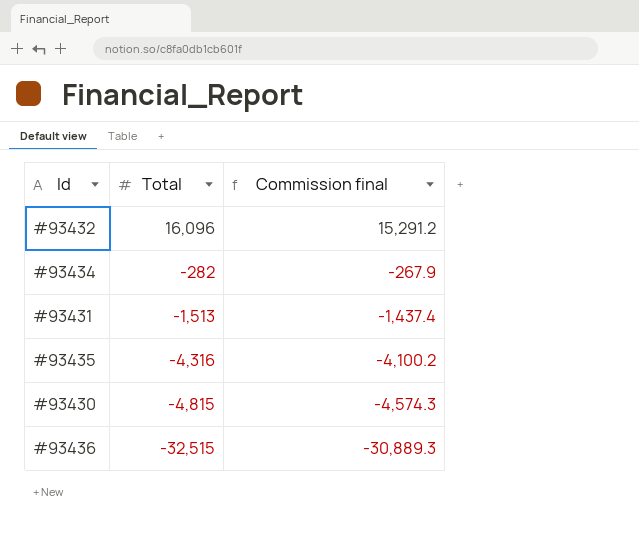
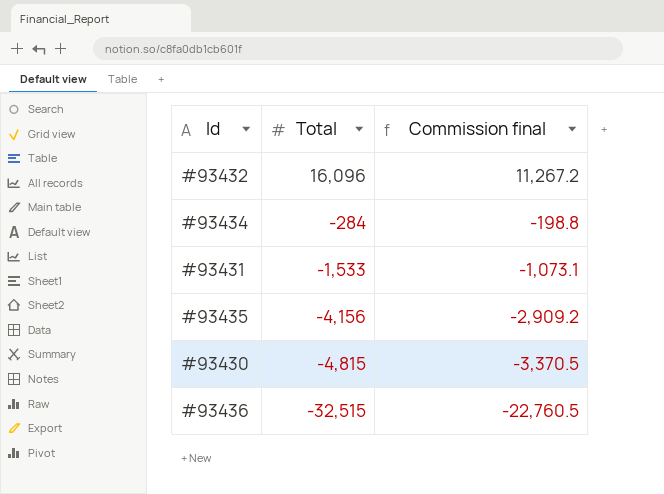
column Commission final | formula: [Total] * 0.95 -> [Total] * 0.7
#93434 | Total: -282 -> -284
#93431 | Total: -1,513 -> -1,533
#93435 | Total: -4,316 -> -4,156

